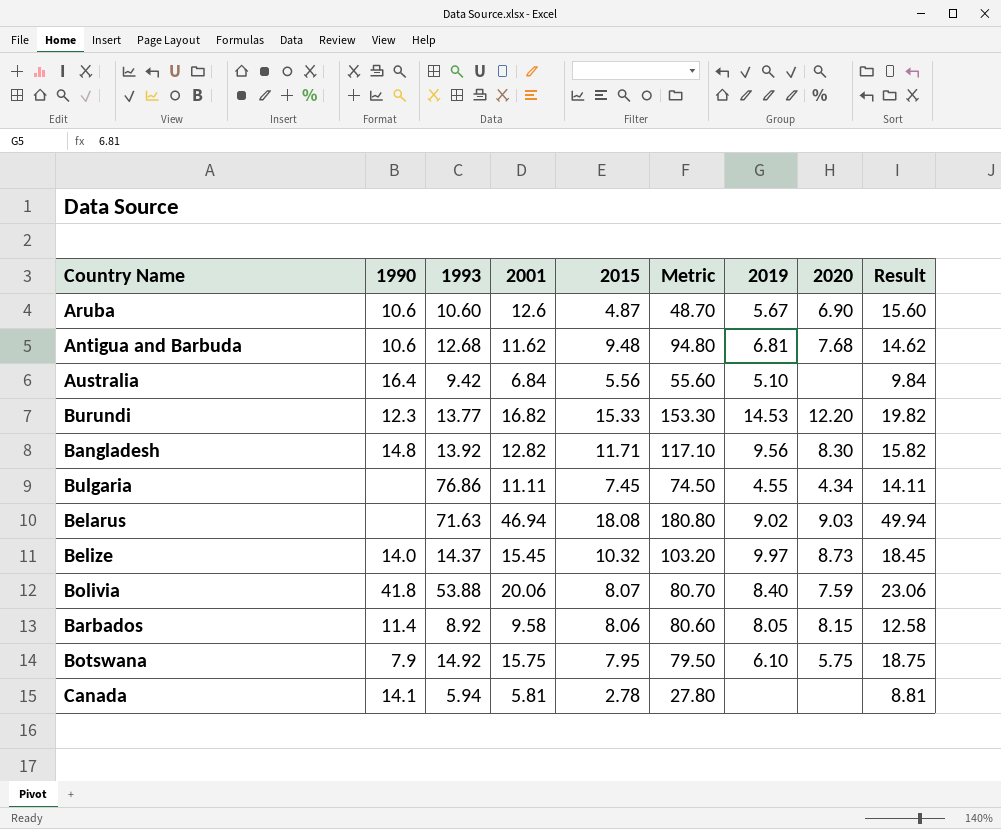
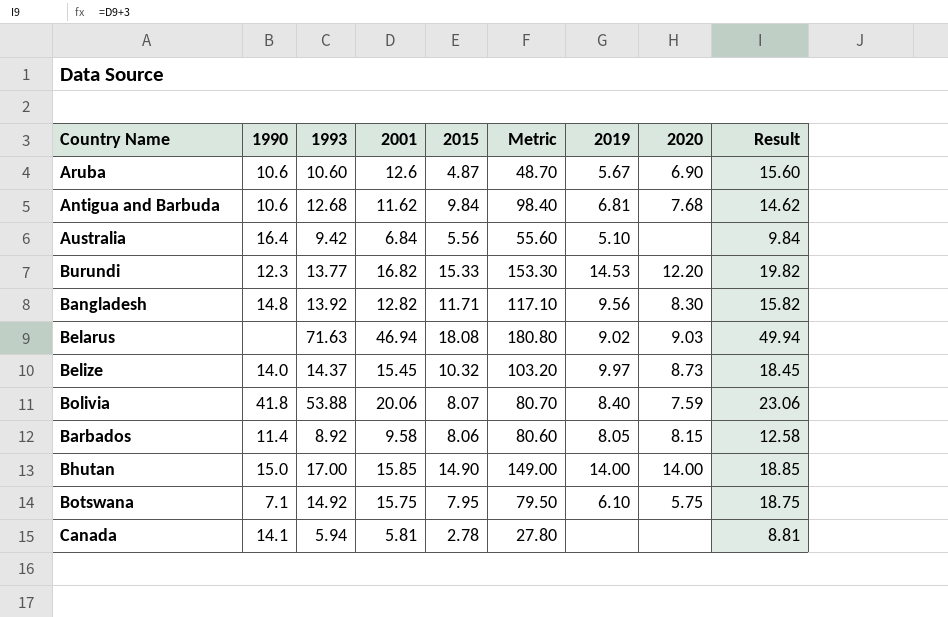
row Bulgaria: none | 76.86 | 11.11 | 7.45 | 74.50 | 4.55 | 4.34 | 14.11 -> none
Antigua and Barbuda | 2015: 9.48 -> 9.84
Antigua and Barbuda | Metric: 94.80 -> 98.40
row Bhutan: none -> 15.0 | 17.00 | 15.85 | 14.90 | 149.00 | 14.00 | 14.00 | 18.85
Botswana | 1990: 7.9 -> 7.1

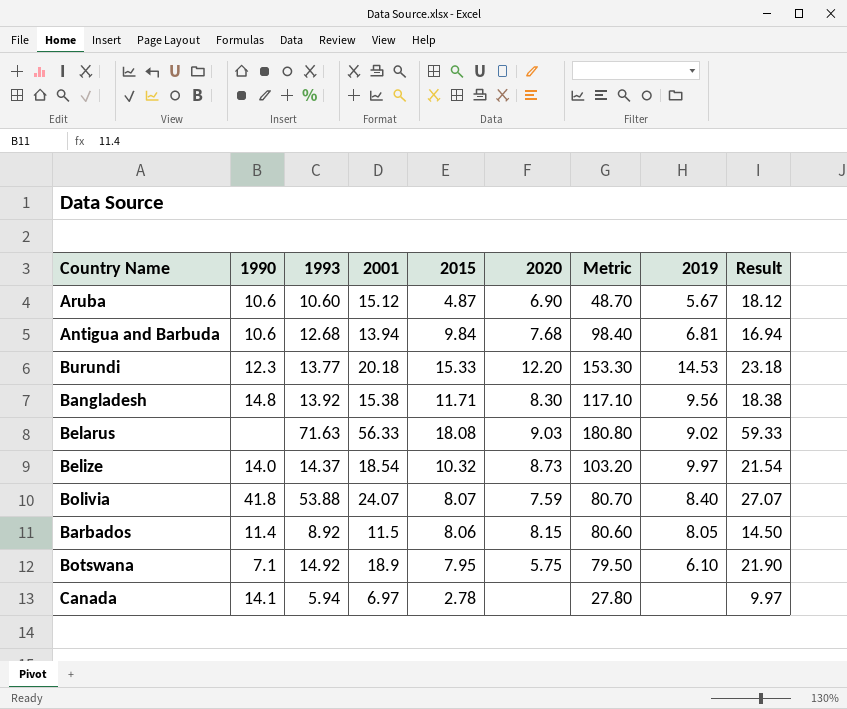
column 2020 | position: 8 -> 6
row Australia: 16.4 | 9.42 | 6.84 | 5.56 | 55.60 | 5.10 | none | 9.84 -> none
row Bhutan: 15.0 | 17.00 | 15.85 | 14.90 | 149.00 | 14.00 | 14.00 | 18.85 -> none
Aruba | 2001: 12.6 -> 15.12
Aruba | Result: 15.60 -> 18.12
Antigua and Barbuda | 2001: 11.62 -> 13.94
Antigua and Barbuda | Result: 14.62 -> 16.94
Burundi | 2001: 16.82 -> 20.18
Burundi | Result: 19.82 -> 23.18
Bangladesh | 2001: 12.82 -> 15.38
Bangladesh | Result: 15.82 -> 18.38
Belarus | 2001: 46.94 -> 56.33
Belarus | Result: 49.94 -> 59.33
Belize | 2001: 15.45 -> 18.54
Belize | Result: 18.45 -> 21.54
Bolivia | 2001: 20.06 -> 24.07
Bolivia | Result: 23.06 -> 27.07
Barbados | 2001: 9.58 -> 11.5
Barbados | Result: 12.58 -> 14.50
Botswana | 2001: 15.75 -> 18.9
Botswana | Result: 18.75 -> 21.90
Canada | 2001: 5.81 -> 6.97
Canada | Result: 8.81 -> 9.97

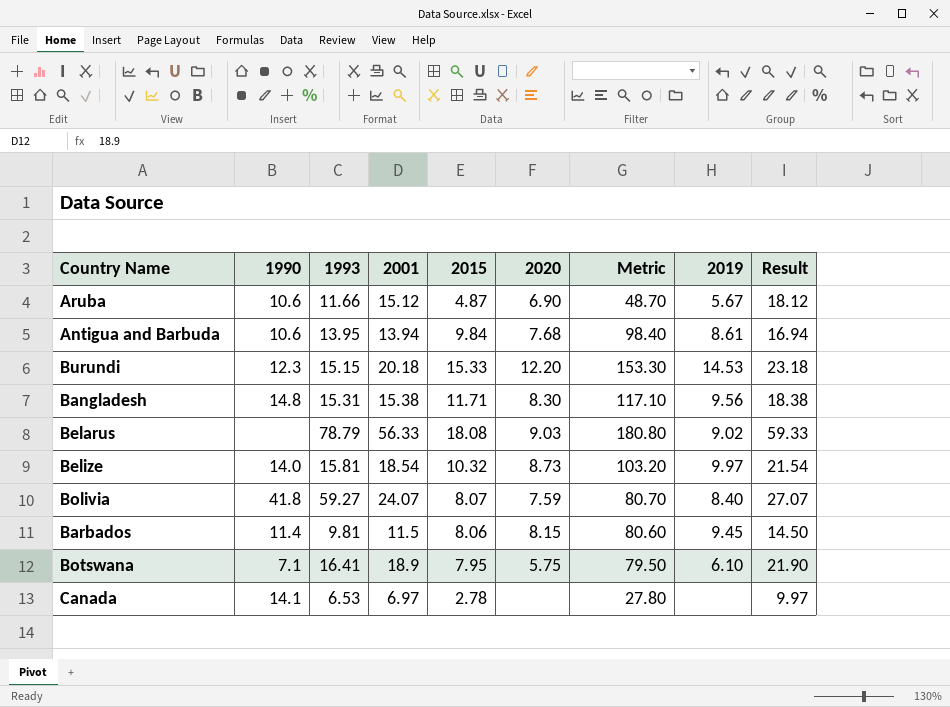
Aruba | 1993: 10.60 -> 11.66
Antigua and Barbuda | 1993: 12.68 -> 13.95
Antigua and Barbuda | 2019: 6.81 -> 8.61
Burundi | 1993: 13.77 -> 15.15
Bangladesh | 1993: 13.92 -> 15.31
Belarus | 1993: 71.63 -> 78.79
Belize | 1993: 14.37 -> 15.81
Bolivia | 1993: 53.88 -> 59.27
Barbados | 1993: 8.92 -> 9.81
Barbados | 2019: 8.05 -> 9.45
Botswana | 1993: 14.92 -> 16.41
Canada | 1993: 5.94 -> 6.53

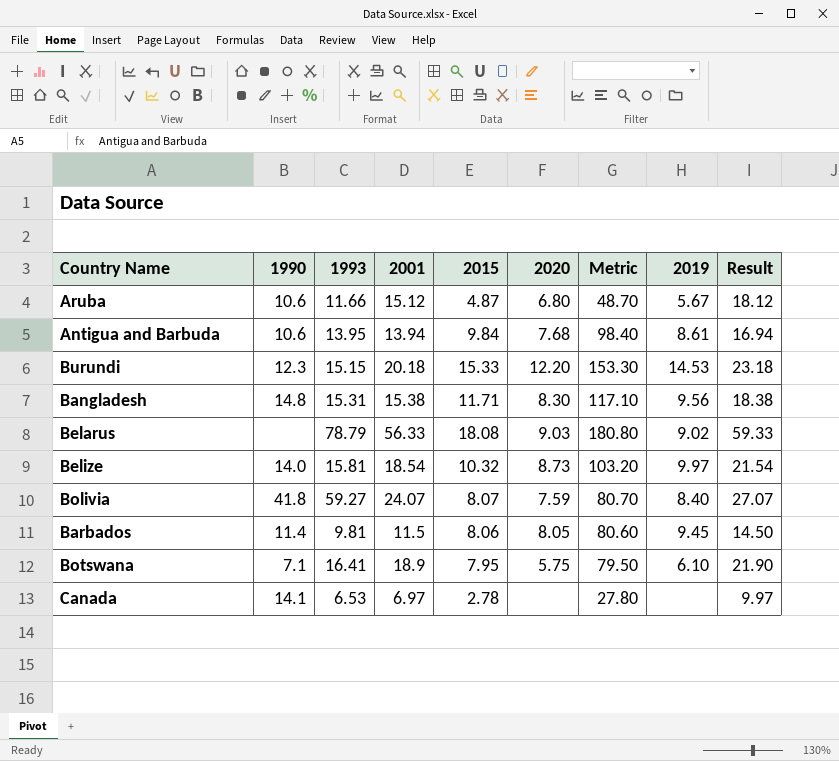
Aruba | 2020: 6.90 -> 6.80
Barbados | 2020: 8.15 -> 8.05

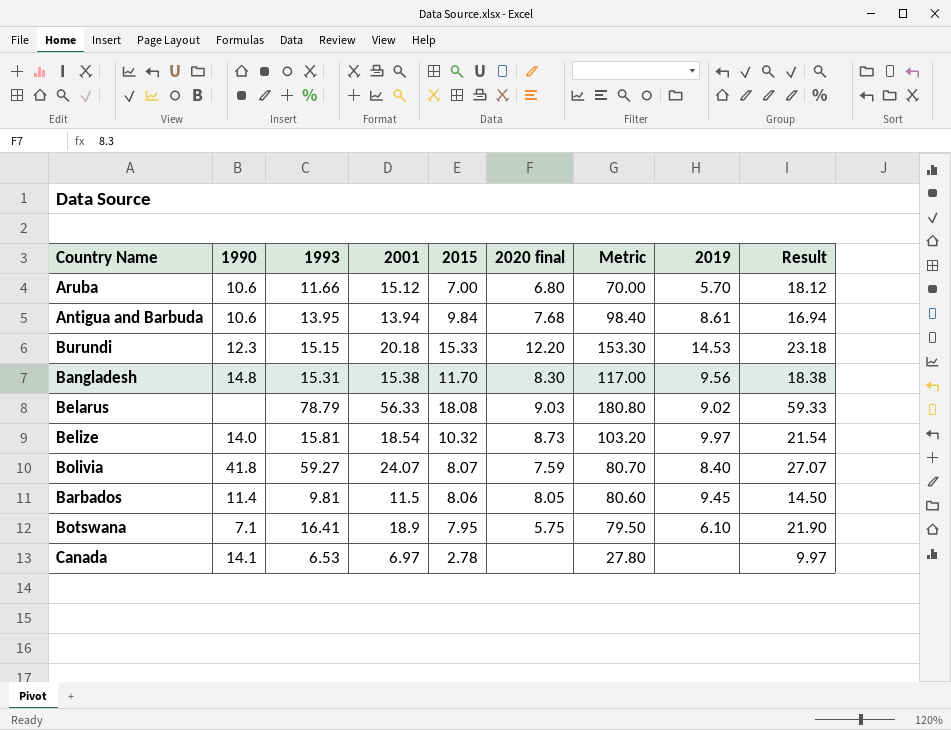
column name: 2020 -> 2020 final
Aruba | 2015: 4.87 -> 7.00
Aruba | Metric: 48.70 -> 70.00
Aruba | 2019: 5.67 -> 5.70
Bangladesh | 2015: 11.71 -> 11.70
Bangladesh | Metric: 117.10 -> 117.00

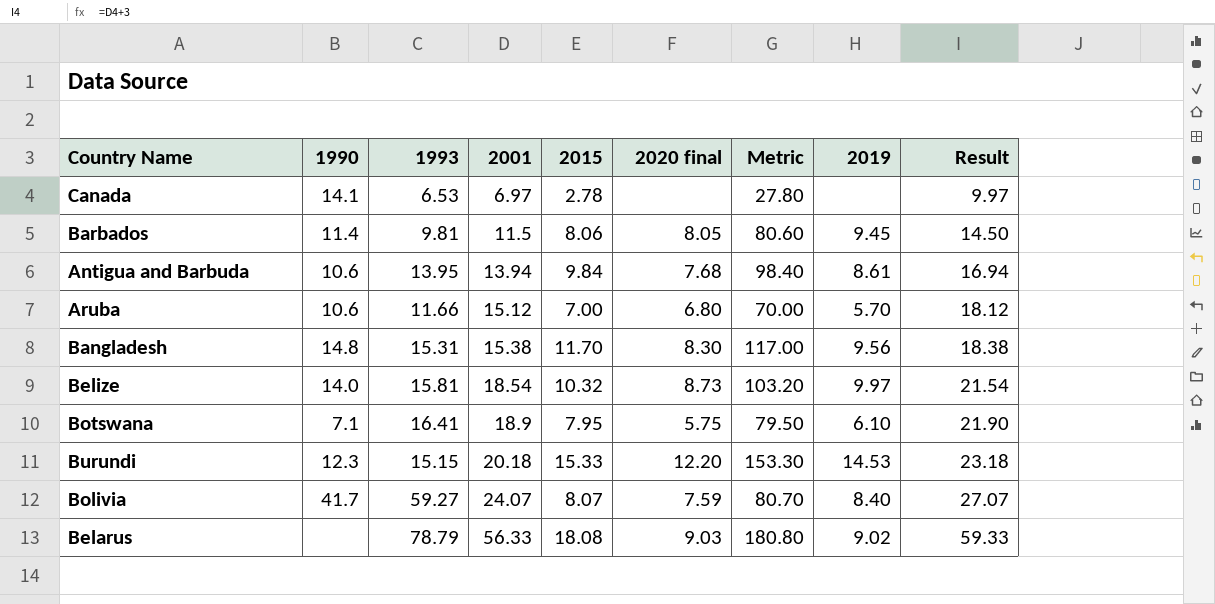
row order: none -> 2001 ascending
Bolivia | 1990: 41.8 -> 41.7

